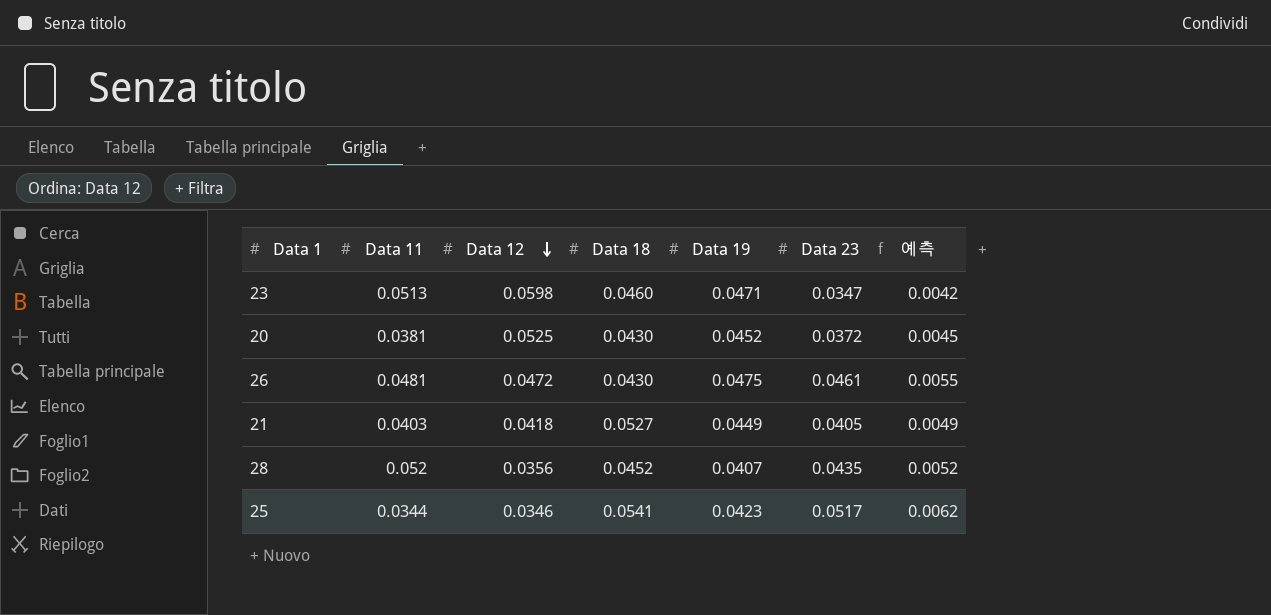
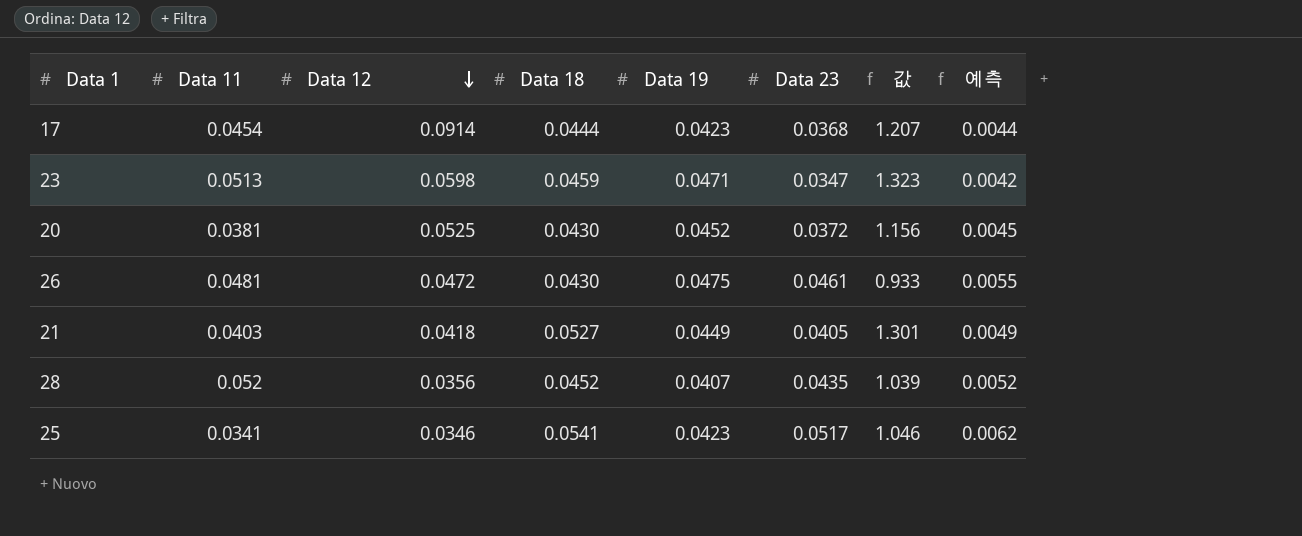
column 값 | formula: none -> [Data 18] / [Data 23]
row 17: none -> 0.0454 | 0.0914 | 0.0444 | 0.0423 | 0.0368 | 1.207 | 0.0044
23 | Data 18: 0.0460 -> 0.0459
25 | Data 11: 0.0344 -> 0.0341

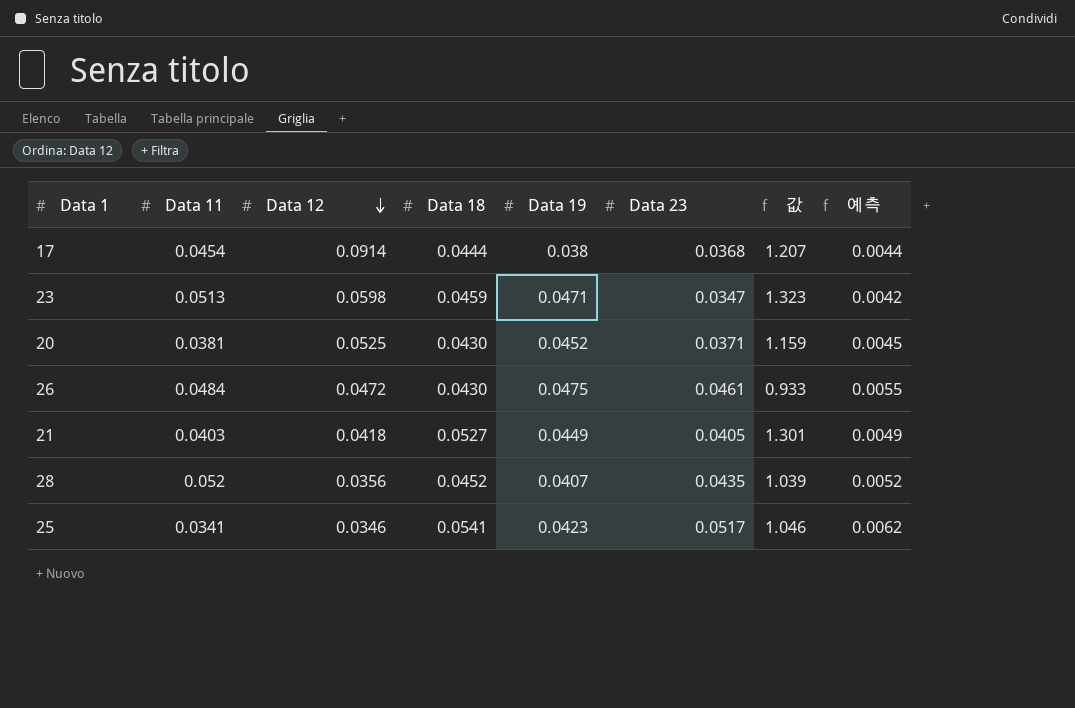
17 | Data 19: 0.0423 -> 0.038
20 | Data 23: 0.0372 -> 0.0371
20 | 값: 1.156 -> 1.159
26 | Data 11: 0.0481 -> 0.0484

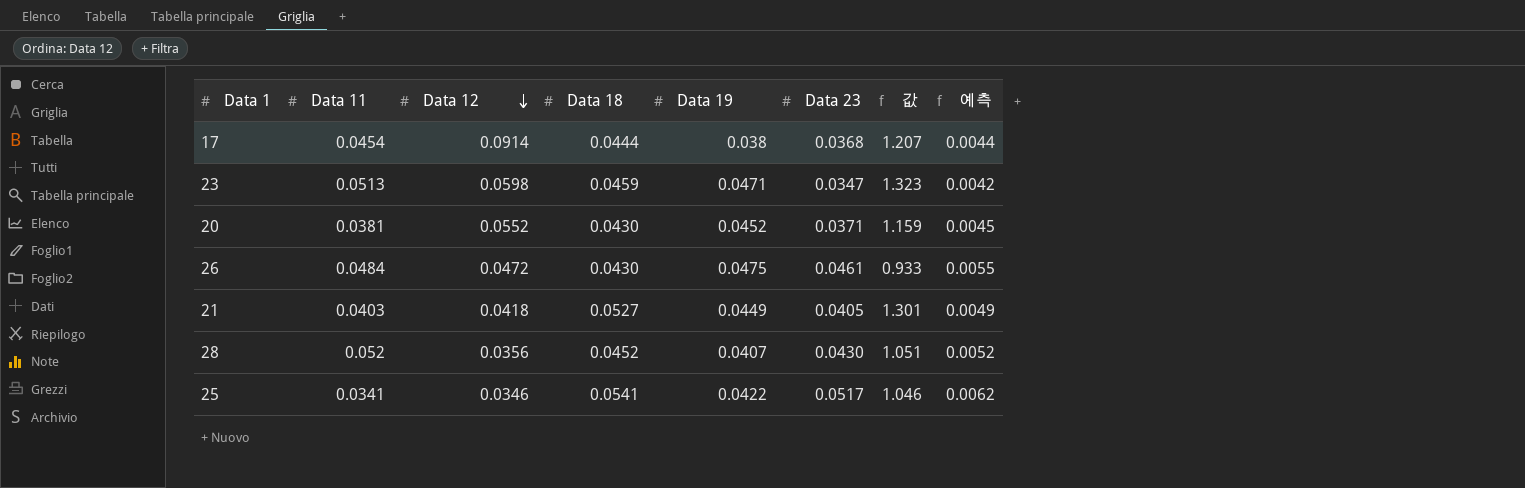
20 | Data 12: 0.0525 -> 0.0552
28 | Data 23: 0.0435 -> 0.0430
28 | 값: 1.039 -> 1.051
25 | Data 19: 0.0423 -> 0.0422

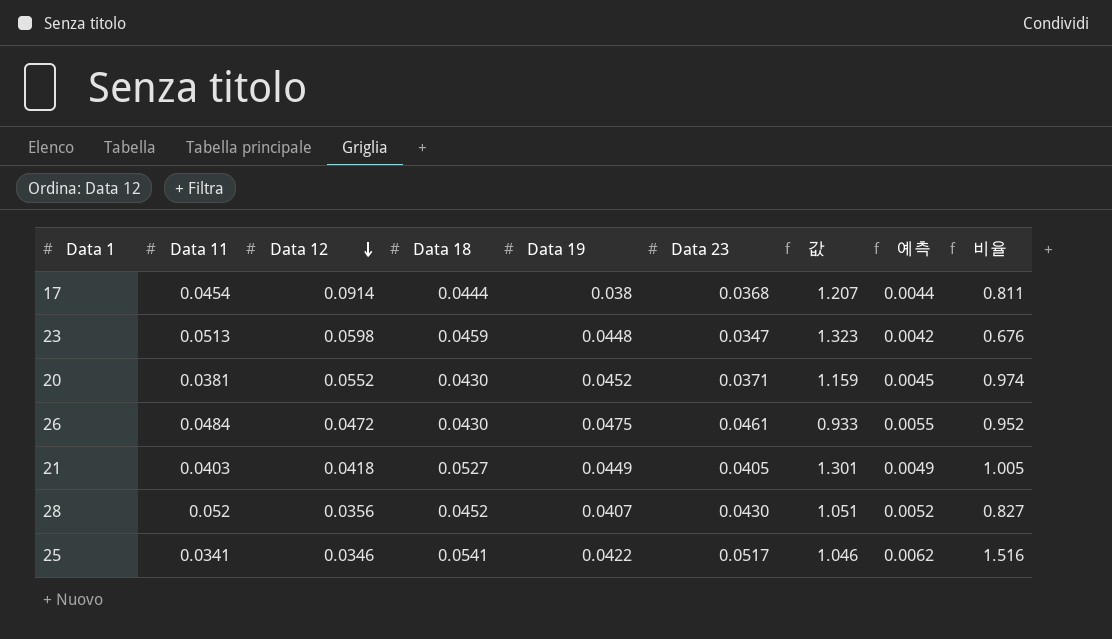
column 비율 | formula: none -> [Data 23] / [Data 11]
23 | Data 19: 0.0471 -> 0.0448

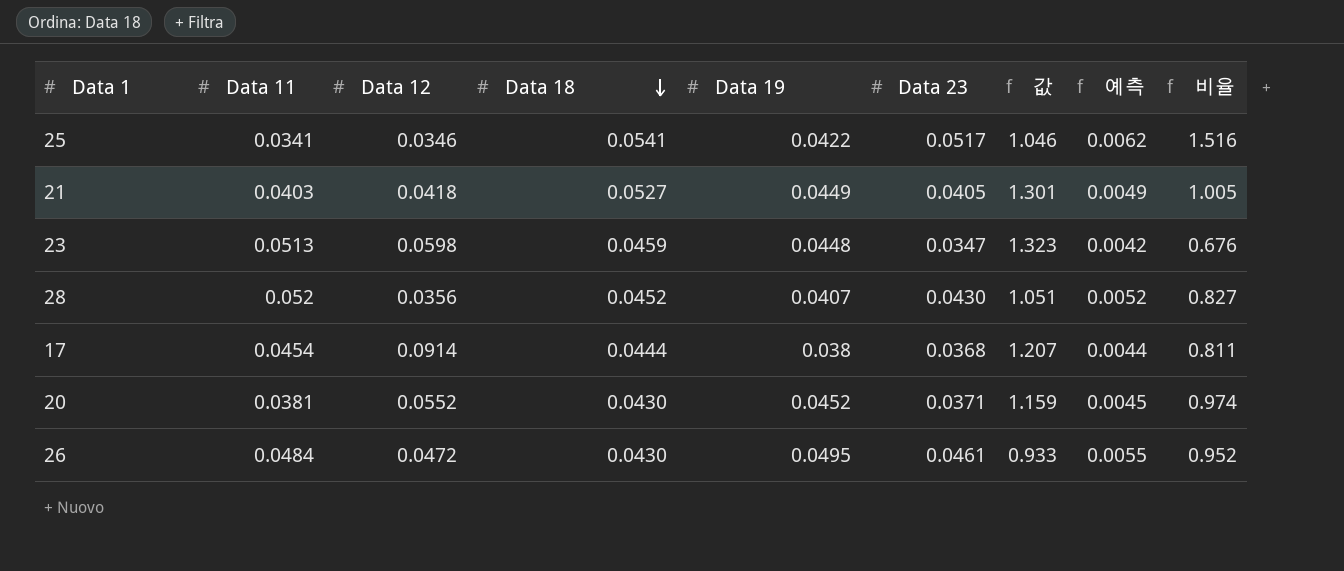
row order: Data 12 descending -> Data 18 descending
26 | Data 19: 0.0475 -> 0.0495

